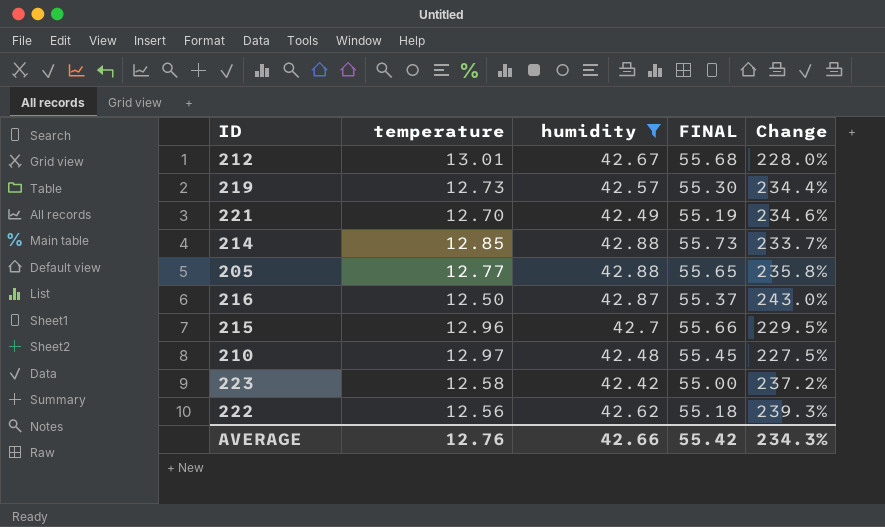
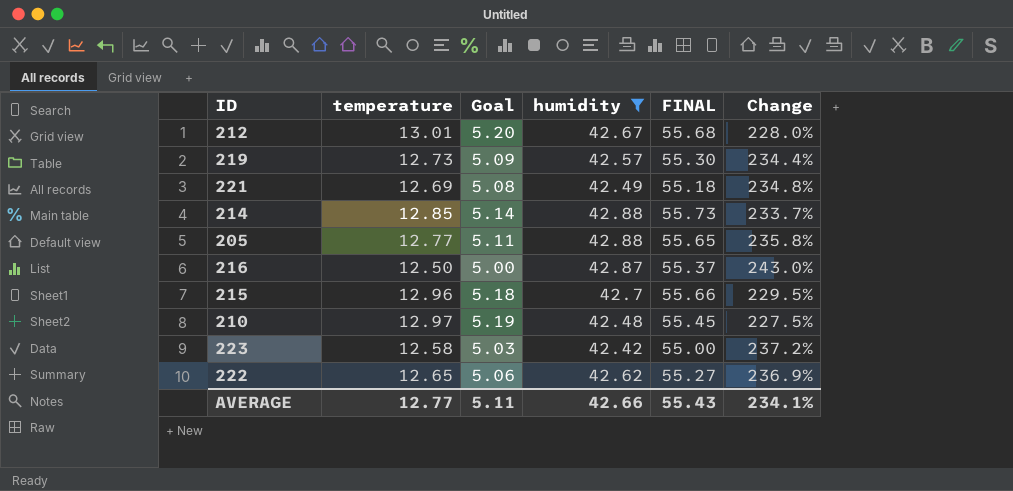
column Goal | formula: none -> [temperature] * 0.4
221 | temperature: 12.70 -> 12.69
221 | FINAL: 55.19 -> 55.18
221 | Change: 234.6% -> 234.8%
222 | temperature: 12.56 -> 12.65
222 | FINAL: 55.18 -> 55.27
222 | Change: 239.3% -> 236.9%
AVERAGE | temperature: 12.76 -> 12.77
AVERAGE | FINAL: 55.42 -> 55.43
AVERAGE | Change: 234.3% -> 234.1%

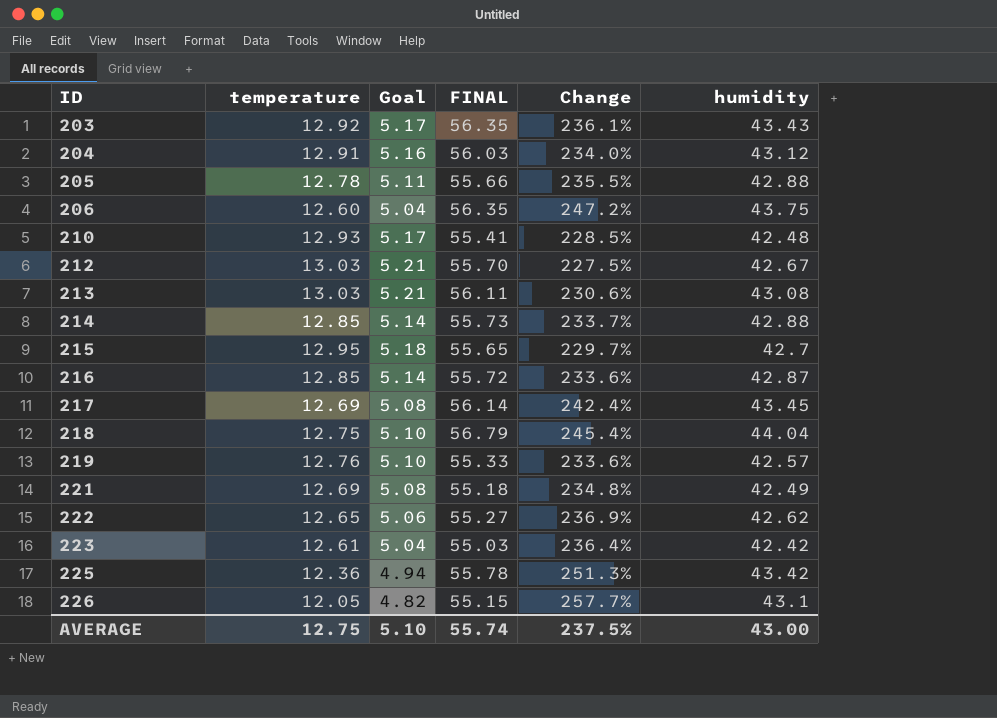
filter: humidity <= 42.88 -> none
row order: none -> ID ascending
column humidity | position: 4 -> 6
205 | temperature: 12.77 -> 12.78
205 | FINAL: 55.65 -> 55.66
205 | Change: 235.8% -> 235.5%
210 | temperature: 12.97 -> 12.93
210 | Goal: 5.19 -> 5.17
210 | FINAL: 55.45 -> 55.41
210 | Change: 227.5% -> 228.5%
212 | temperature: 13.01 -> 13.03
212 | Goal: 5.20 -> 5.21
212 | FINAL: 55.68 -> 55.70
212 | Change: 228.0% -> 227.5%
215 | temperature: 12.96 -> 12.95
215 | FINAL: 55.66 -> 55.65
215 | Change: 229.5% -> 229.7%
216 | temperature: 12.50 -> 12.85
216 | Goal: 5.00 -> 5.14
216 | FINAL: 55.37 -> 55.72
216 | Change: 243.0% -> 233.6%
219 | temperature: 12.73 -> 12.76
219 | Goal: 5.09 -> 5.10
219 | FINAL: 55.30 -> 55.33
219 | Change: 234.4% -> 233.6%
223 | temperature: 12.58 -> 12.61
223 | Goal: 5.03 -> 5.04
223 | FINAL: 55.00 -> 55.03
223 | Change: 237.2% -> 236.4%
AVERAGE | temperature: 12.77 -> 12.75
AVERAGE | Goal: 5.11 -> 5.10
AVERAGE | FINAL: 55.43 -> 55.74
AVERAGE | Change: 234.1% -> 237.5%
AVERAGE | humidity: 42.66 -> 43.00

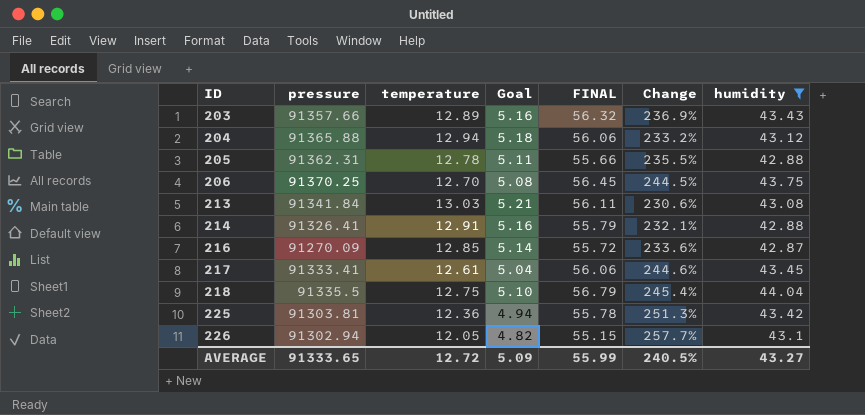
filter: none -> humidity >= 42.87
column pressure | position: none -> 2
203 | temperature: 12.92 -> 12.89
203 | Goal: 5.17 -> 5.16
203 | FINAL: 56.35 -> 56.32
203 | Change: 236.1% -> 236.9%
204 | temperature: 12.91 -> 12.94
204 | Goal: 5.16 -> 5.18
204 | FINAL: 56.03 -> 56.06
204 | Change: 234.0% -> 233.2%
206 | temperature: 12.60 -> 12.70
206 | Goal: 5.04 -> 5.08
206 | FINAL: 56.35 -> 56.45
206 | Change: 247.2% -> 244.5%
214 | temperature: 12.85 -> 12.91
214 | Goal: 5.14 -> 5.16
214 | FINAL: 55.73 -> 55.79
214 | Change: 233.7% -> 232.1%
217 | temperature: 12.69 -> 12.61
217 | Goal: 5.08 -> 5.04
217 | FINAL: 56.14 -> 56.06
217 | Change: 242.4% -> 244.6%
AVERAGE | temperature: 12.75 -> 12.72
AVERAGE | Goal: 5.10 -> 5.09
AVERAGE | FINAL: 55.74 -> 55.99
AVERAGE | Change: 237.5% -> 240.5%
AVERAGE | humidity: 43.00 -> 43.27

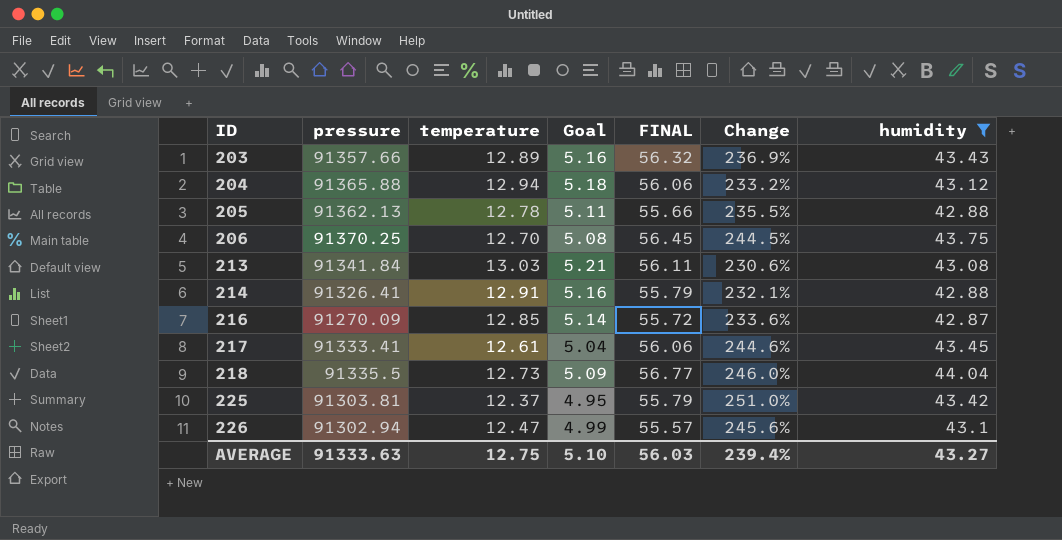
205 | pressure: 91362.31 -> 91362.13
218 | temperature: 12.75 -> 12.73
218 | Goal: 5.10 -> 5.09
218 | FINAL: 56.79 -> 56.77
218 | Change: 245.4% -> 246.0%
225 | temperature: 12.36 -> 12.37
225 | Goal: 4.94 -> 4.95
225 | FINAL: 55.78 -> 55.79
225 | Change: 251.3% -> 251.0%
226 | temperature: 12.05 -> 12.47
226 | Goal: 4.82 -> 4.99
226 | FINAL: 55.15 -> 55.57
226 | Change: 257.7% -> 245.6%
AVERAGE | pressure: 91333.65 -> 91333.63
AVERAGE | temperature: 12.72 -> 12.75
AVERAGE | Goal: 5.09 -> 5.10
AVERAGE | FINAL: 55.99 -> 56.03
AVERAGE | Change: 240.5% -> 239.4%

